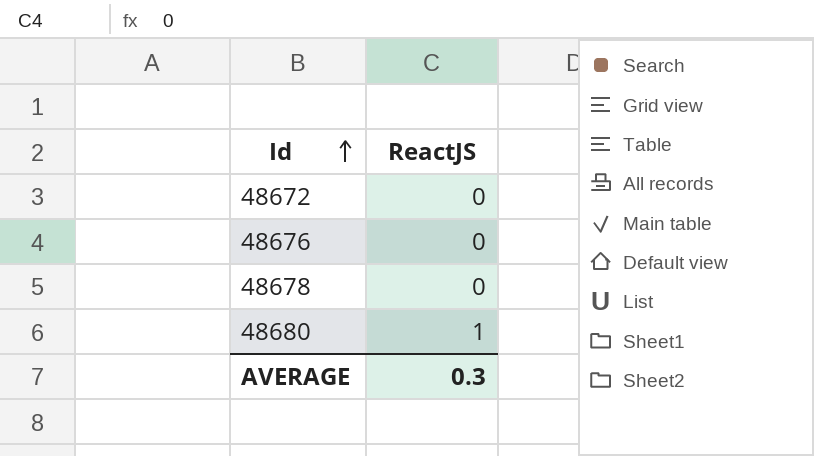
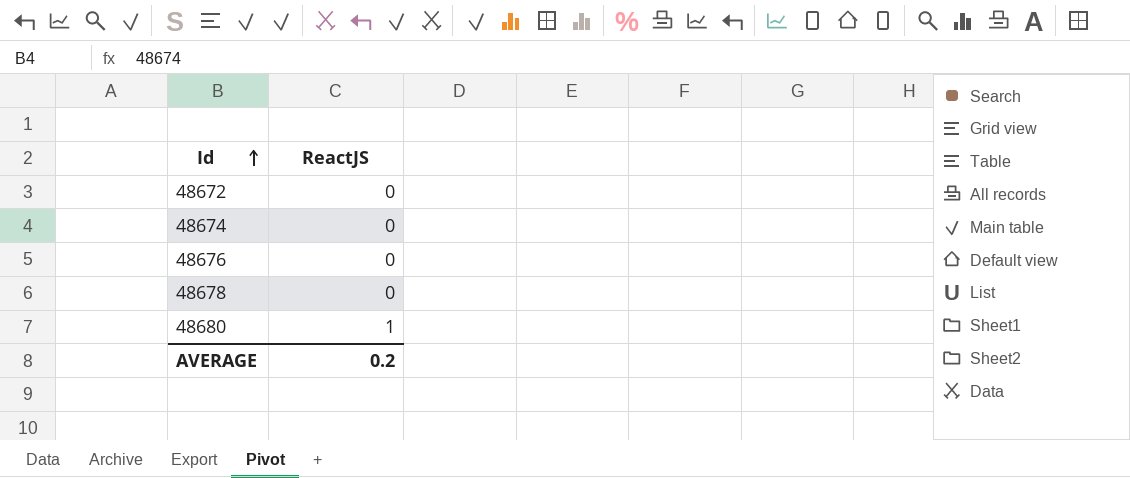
row 48674: none -> 0
AVERAGE | ReactJS: 0.3 -> 0.2

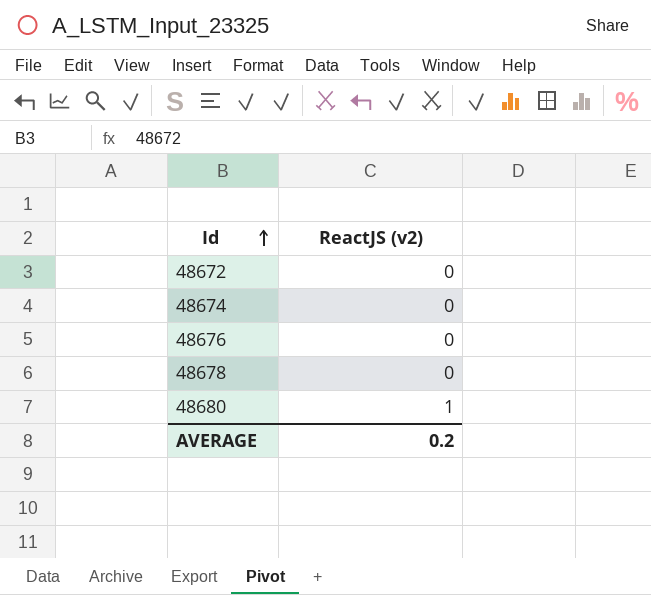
column name: ReactJS -> ReactJS (v2)

